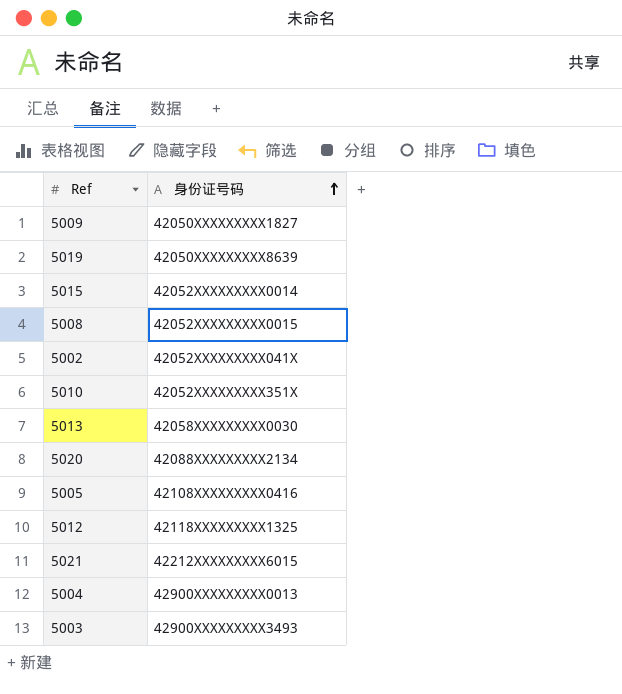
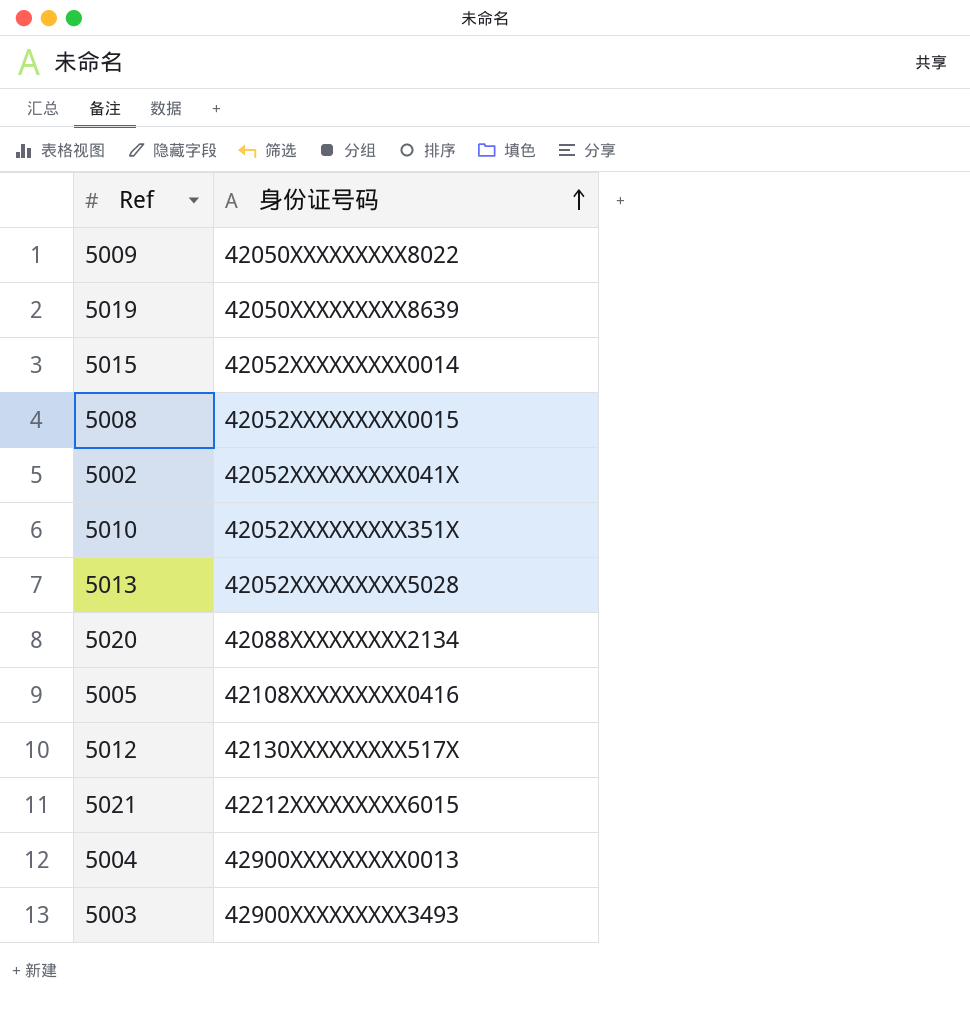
5009 | 身份证号码: 42050XXXXXXXXX1827 -> 42050XXXXXXXXX8022
5013 | 身份证号码: 42058XXXXXXXXX0030 -> 42052XXXXXXXXX5028
5012 | 身份证号码: 42118XXXXXXXXX1325 -> 42130XXXXXXXXX517X

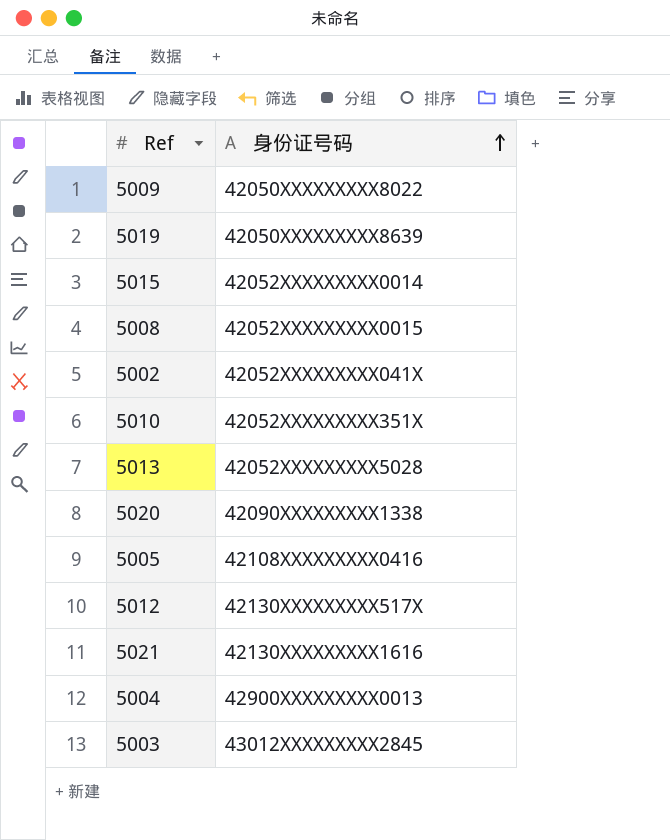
5020 | 身份证号码: 42088XXXXXXXXX2134 -> 42090XXXXXXXXX1338
5021 | 身份证号码: 42212XXXXXXXXX6015 -> 42130XXXXXXXXX1616
5003 | 身份证号码: 42900XXXXXXXXX3493 -> 43012XXXXXXXXX2845

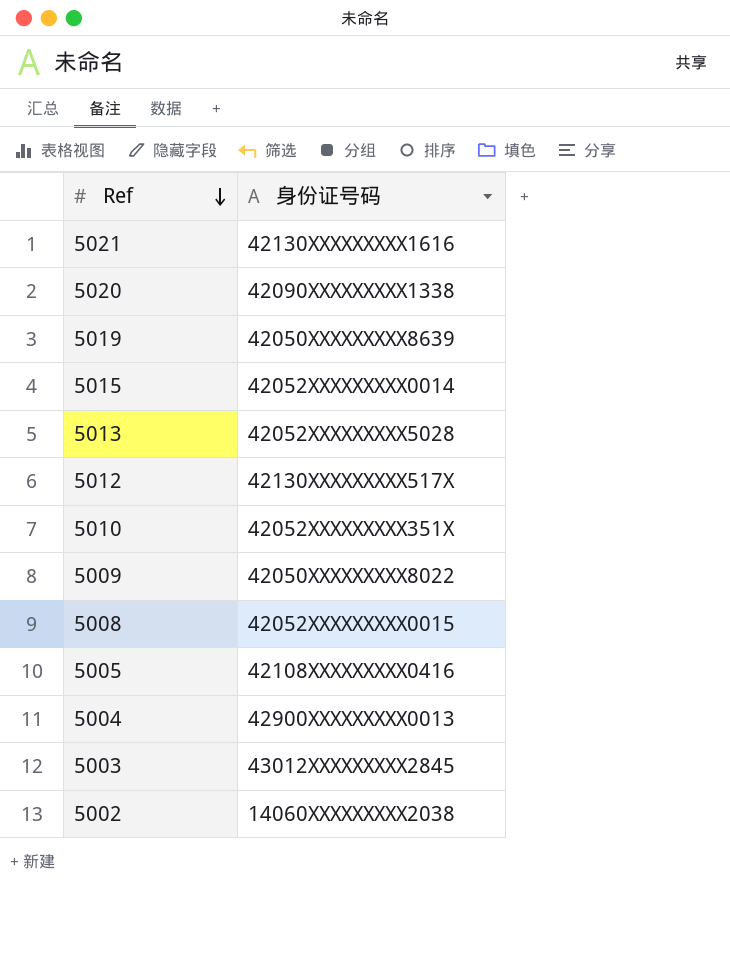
row order: 身份证号码 ascending -> Ref descending
5002 | 身份证号码: 42052XXXXXXXXX041X -> 14060XXXXXXXXX2038

